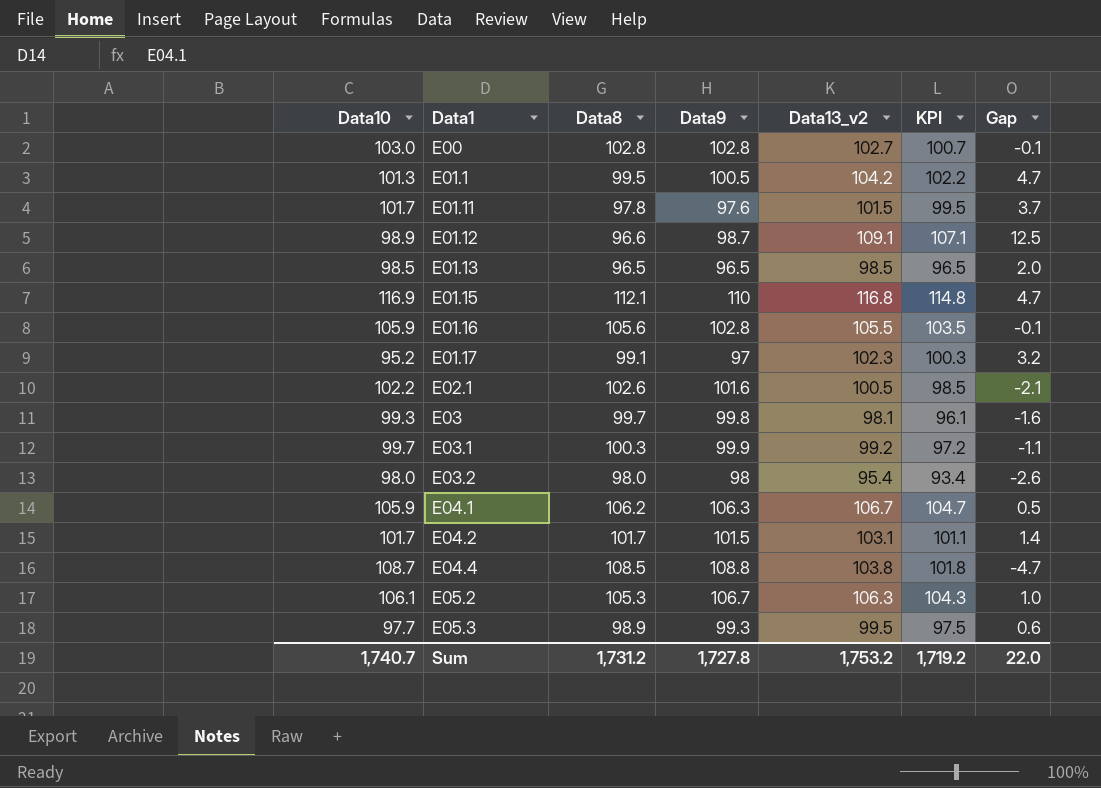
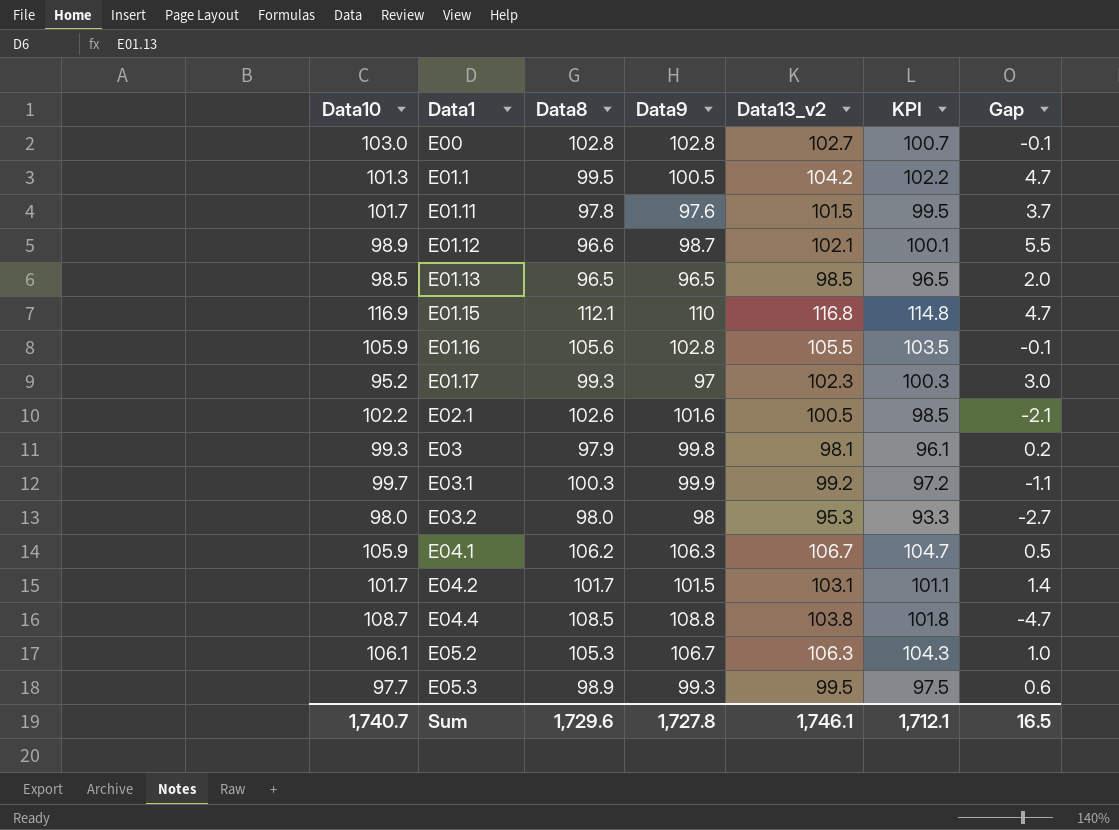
E01.12 | Data13_v2: 109.1 -> 102.1
E01.12 | KPI: 107.1 -> 100.1
E01.12 | Gap: 12.5 -> 5.5
E01.17 | Data8: 99.1 -> 99.3
E01.17 | Gap: 3.2 -> 3.0
E03 | Data8: 99.7 -> 97.9
E03 | Gap: -1.6 -> 0.2
E03.2 | Data13_v2: 95.4 -> 95.3
E03.2 | KPI: 93.4 -> 93.3
E03.2 | Gap: -2.6 -> -2.7
Sum | Data8: 1,731.2 -> 1,729.6
Sum | Data13_v2: 1,753.2 -> 1,746.1
Sum | KPI: 1,719.2 -> 1,712.1
Sum | Gap: 22.0 -> 16.5

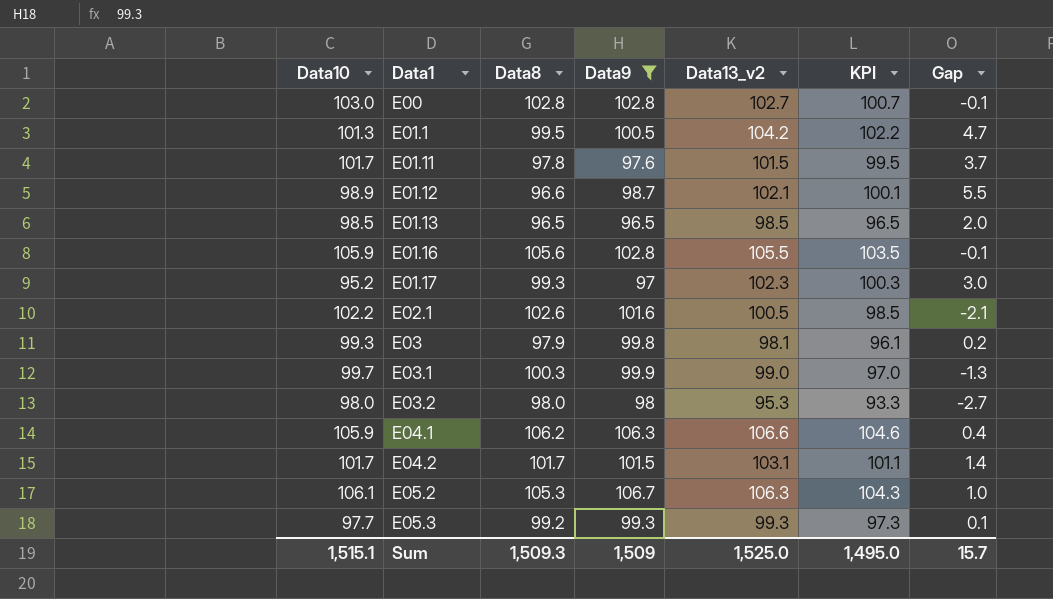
filter: none -> Data9 <= 106.7
E03.1 | Data13_v2: 99.2 -> 99.0
E03.1 | KPI: 97.2 -> 97.0
E03.1 | Gap: -1.1 -> -1.3
E04.1 | Data13_v2: 106.7 -> 106.6
E04.1 | KPI: 104.7 -> 104.6
E04.1 | Gap: 0.5 -> 0.4
E05.3 | Data8: 98.9 -> 99.2
E05.3 | Data13_v2: 99.5 -> 99.3
E05.3 | KPI: 97.5 -> 97.3
E05.3 | Gap: 0.6 -> 0.1
Sum | Data10: 1,740.7 -> 1,515.1
Sum | Data8: 1,729.6 -> 1,509.3
Sum | Data9: 1,727.8 -> 1,509
Sum | Data13_v2: 1,746.1 -> 1,525.0
Sum | KPI: 1,712.1 -> 1,495.0
Sum | Gap: 16.5 -> 15.7

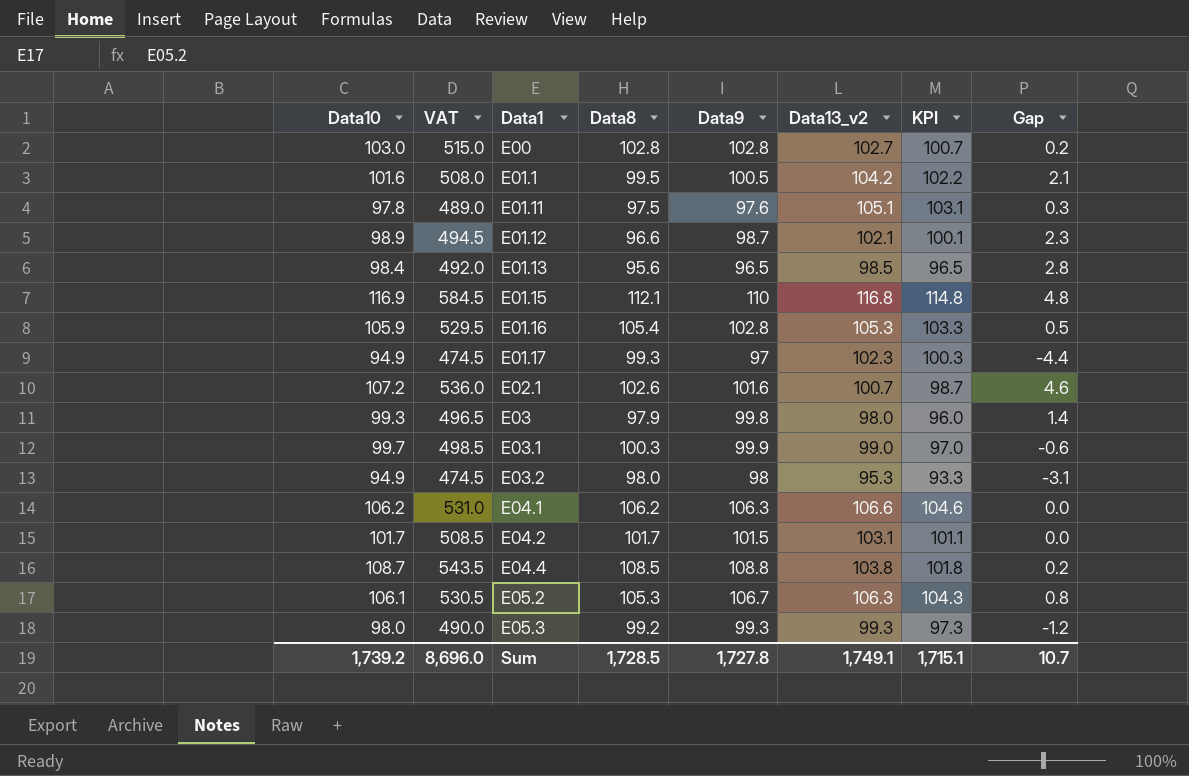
filter: Data9 <= 106.7 -> none
column VAT | formula: none -> [Data10] * 5
column Gap | formula: [Data13_v2] - [Data8] -> [Data10] - [Data8]
E01.1 | Data10: 101.3 -> 101.6
E01.11 | Data10: 101.7 -> 97.8
E01.11 | Data8: 97.8 -> 97.5
E01.11 | Data13_v2: 101.5 -> 105.1
E01.11 | KPI: 99.5 -> 103.1
E01.13 | Data10: 98.5 -> 98.4
E01.13 | Data8: 96.5 -> 95.6
E01.16 | Data8: 105.6 -> 105.4
E01.16 | Data13_v2: 105.5 -> 105.3
E01.16 | KPI: 103.5 -> 103.3
E01.17 | Data10: 95.2 -> 94.9
E02.1 | Data10: 102.2 -> 107.2
E02.1 | Data13_v2: 100.5 -> 100.7
E02.1 | KPI: 98.5 -> 98.7
E03 | Data13_v2: 98.1 -> 98.0
E03 | KPI: 96.1 -> 96.0
E03.2 | Data10: 98.0 -> 94.9
E04.1 | Data10: 105.9 -> 106.2
E05.3 | Data10: 97.7 -> 98.0
Sum | Data10: 1,515.1 -> 1,739.2
Sum | Data8: 1,509.3 -> 1,728.5
Sum | Data9: 1,509 -> 1,727.8
Sum | Data13_v2: 1,525.0 -> 1,749.1
Sum | KPI: 1,495.0 -> 1,715.1
Sum | Gap: 15.7 -> 10.7

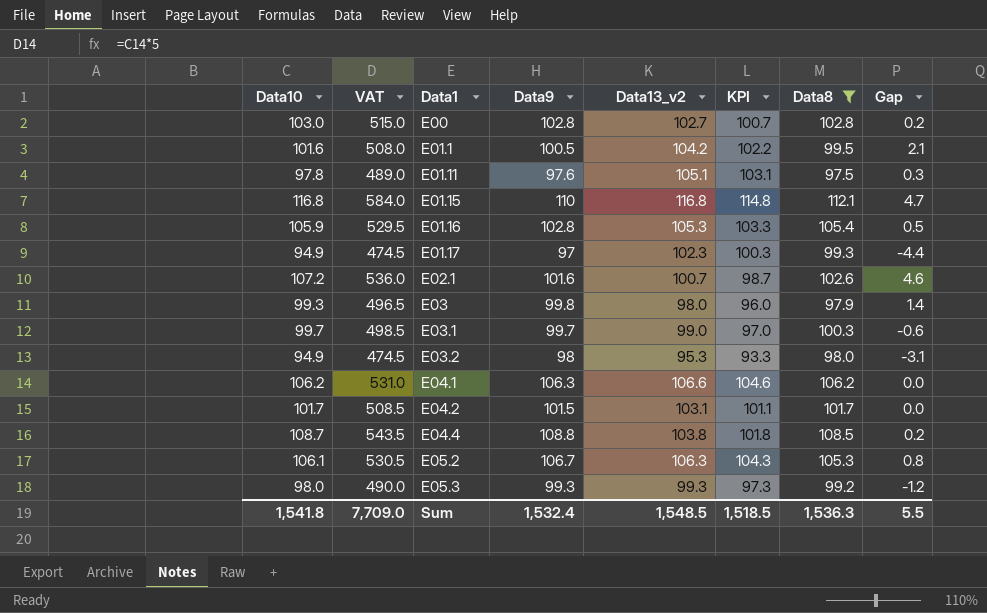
filter: none -> Data8 >= 97.5
column Data8 | position: 4 -> 7
E01.15 | Data10: 116.9 -> 116.8
E01.15 | VAT: 584.5 -> 584.0
E01.15 | Gap: 4.8 -> 4.7
E03.1 | Data9: 99.9 -> 99.7
Sum | Data10: 1,739.2 -> 1,541.8
Sum | VAT: 8,696.0 -> 7,709.0
Sum | Data9: 1,727.8 -> 1,532.4
Sum | Data13_v2: 1,749.1 -> 1,548.5
Sum | KPI: 1,715.1 -> 1,518.5
Sum | Data8: 1,728.5 -> 1,536.3
Sum | Gap: 10.7 -> 5.5

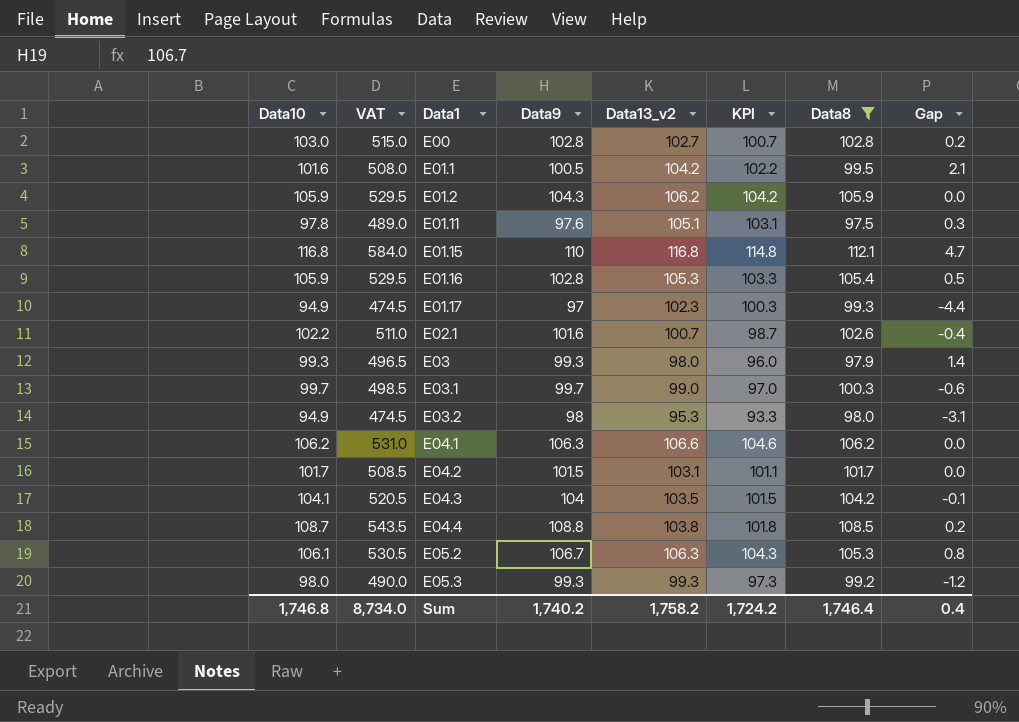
row E01.2: none -> 105.9 | 529.5 | 104.3 | 106.2 | 104.2 | 105.9 | 0.0
E02.1 | Data10: 107.2 -> 102.2
E02.1 | VAT: 536.0 -> 511.0
E02.1 | Gap: 4.6 -> -0.4
E03 | Data9: 99.8 -> 99.3
row E04.3: none -> 104.1 | 520.5 | 104 | 103.5 | 101.5 | 104.2 | -0.1
Sum | Data10: 1,541.8 -> 1,746.8
Sum | VAT: 7,709.0 -> 8,734.0
Sum | Data9: 1,532.4 -> 1,740.2
Sum | Data13_v2: 1,548.5 -> 1,758.2
Sum | KPI: 1,518.5 -> 1,724.2
Sum | Data8: 1,536.3 -> 1,746.4
Sum | Gap: 5.5 -> 0.4

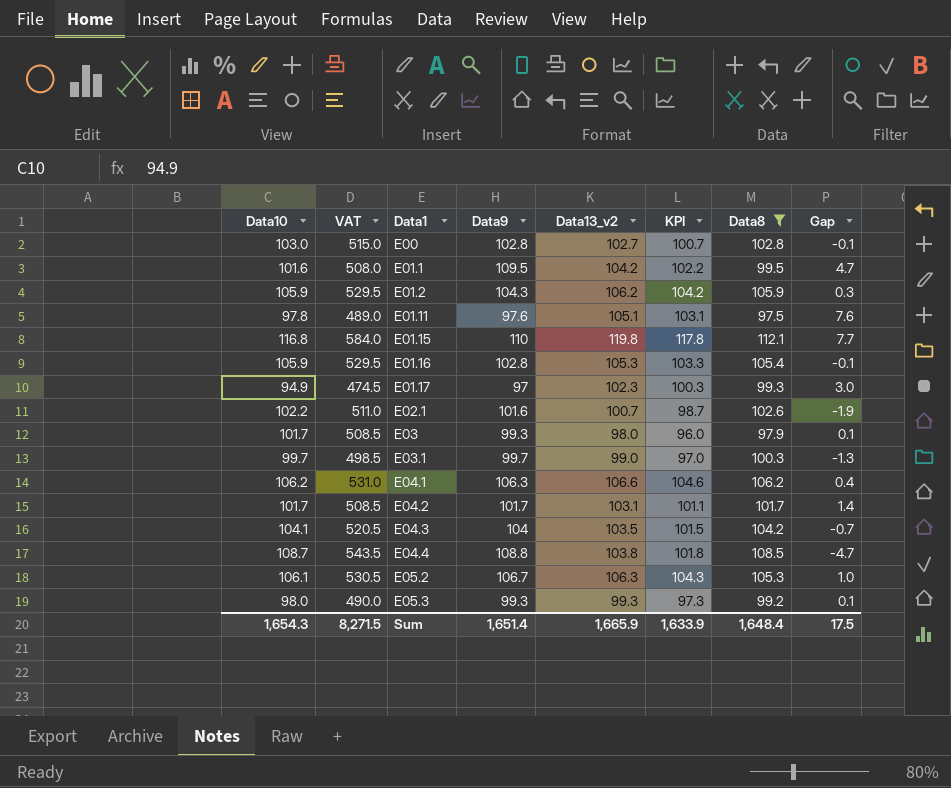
column Gap | formula: [Data10] - [Data8] -> [Data13_v2] - [Data8]
row E03.2: 94.9 | 474.5 | 98 | 95.3 | 93.3 | 98.0 | -3.1 -> none
E01.1 | Data9: 100.5 -> 109.5
E01.15 | Data13_v2: 116.8 -> 119.8
E01.15 | KPI: 114.8 -> 117.8
E03 | Data10: 99.3 -> 101.7
E03 | VAT: 496.5 -> 508.5
E04.2 | Data9: 101.5 -> 101.7
Sum | Data10: 1,746.8 -> 1,654.3
Sum | VAT: 8,734.0 -> 8,271.5
Sum | Data9: 1,740.2 -> 1,651.4
Sum | Data13_v2: 1,758.2 -> 1,665.9
Sum | KPI: 1,724.2 -> 1,633.9
Sum | Data8: 1,746.4 -> 1,648.4
Sum | Gap: 0.4 -> 17.5

